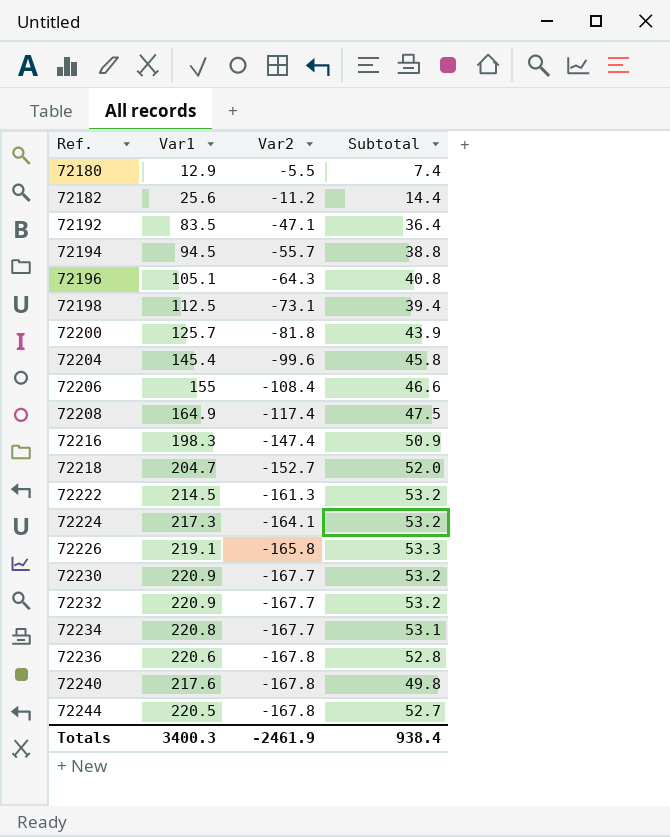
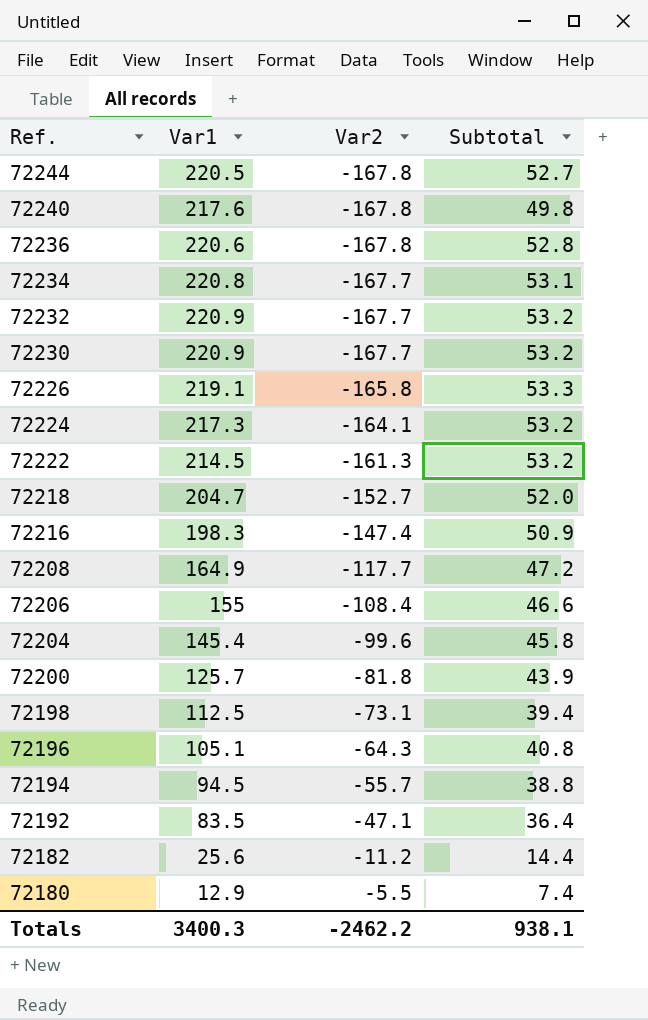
row order: Ref. ascending -> Ref. descending
72208 | Var2: -117.4 -> -117.7
72208 | Subtotal: 47.5 -> 47.2
Totals | Var2: -2461.9 -> -2462.2
Totals | Subtotal: 938.4 -> 938.1

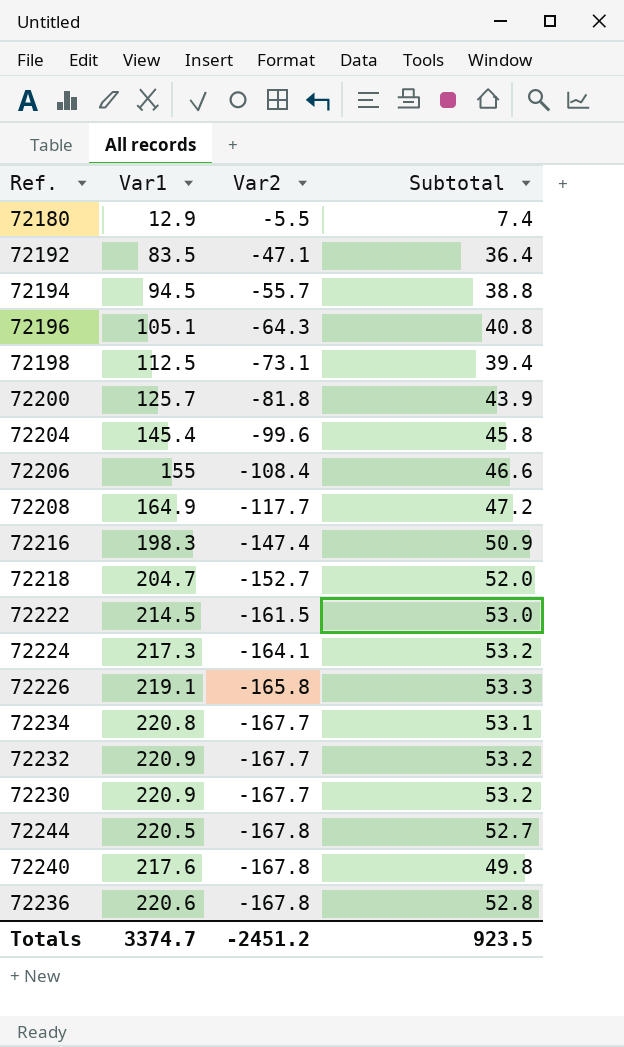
row order: Ref. descending -> Var2 descending
row 72182: 25.6 | -11.2 | 14.4 -> none
72222 | Var2: -161.3 -> -161.5
72222 | Subtotal: 53.2 -> 53.0
Totals | Var1: 3400.3 -> 3374.7
Totals | Var2: -2462.2 -> -2451.2
Totals | Subtotal: 938.1 -> 923.5

